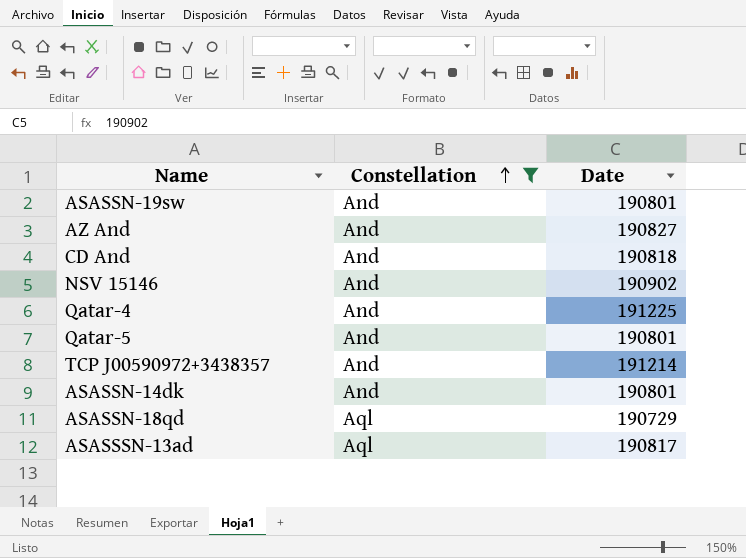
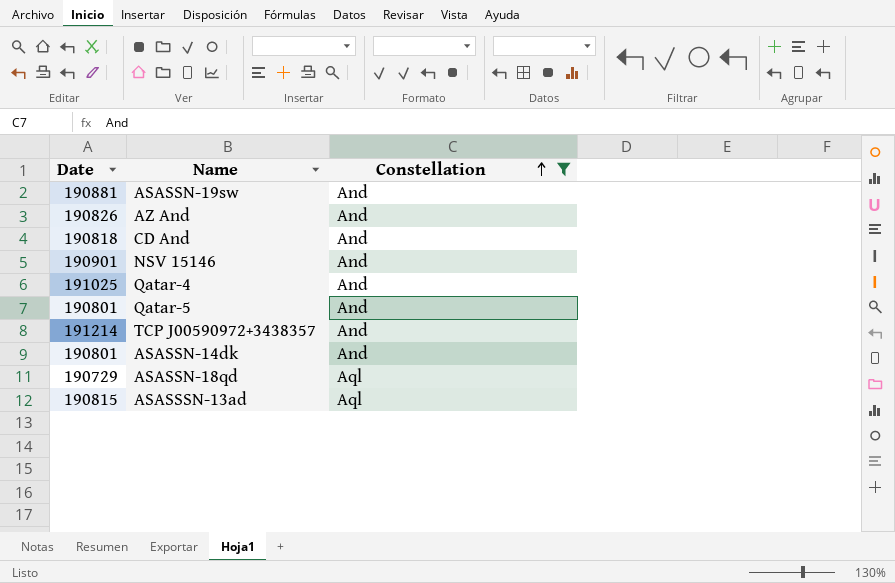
column Date | position: 3 -> 1
ASASSN-19sw | Date: 190801 -> 190881
AZ And | Date: 190827 -> 190826
NSV 15146 | Date: 190902 -> 190901
Qatar-4 | Date: 191225 -> 191025
ASASSSN-13ad | Date: 190817 -> 190815

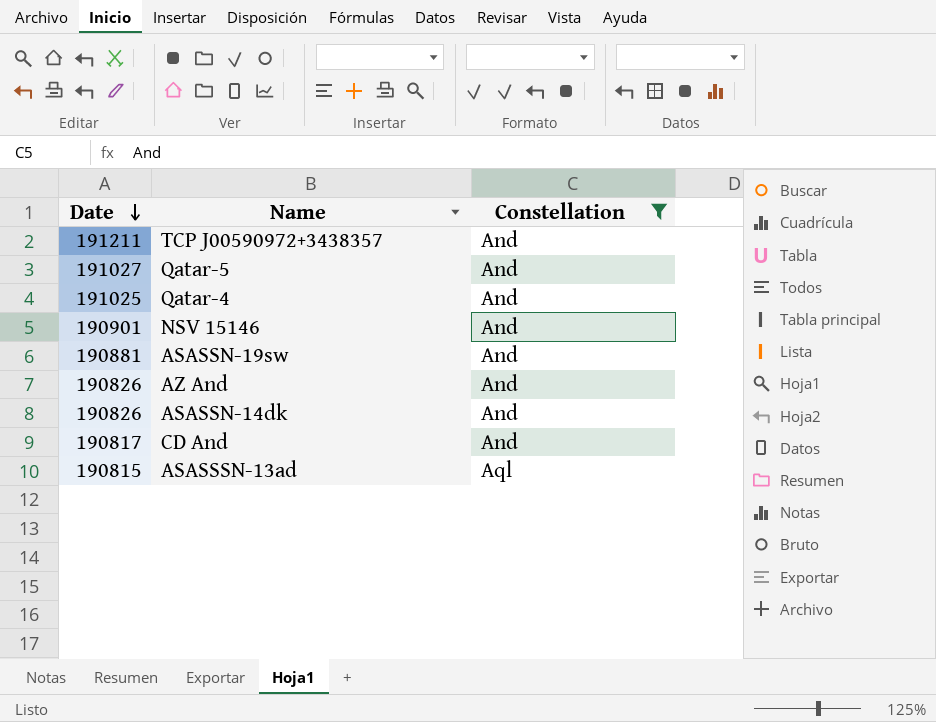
row order: Constellation ascending -> Date descending
row ASASSN-18qd: 190729 | Aql -> none
TCP J00590972+3438357 | Date: 191214 -> 191211
Qatar-5 | Date: 190801 -> 191027
ASASSN-14dk | Date: 190801 -> 190826
CD And | Date: 190818 -> 190817

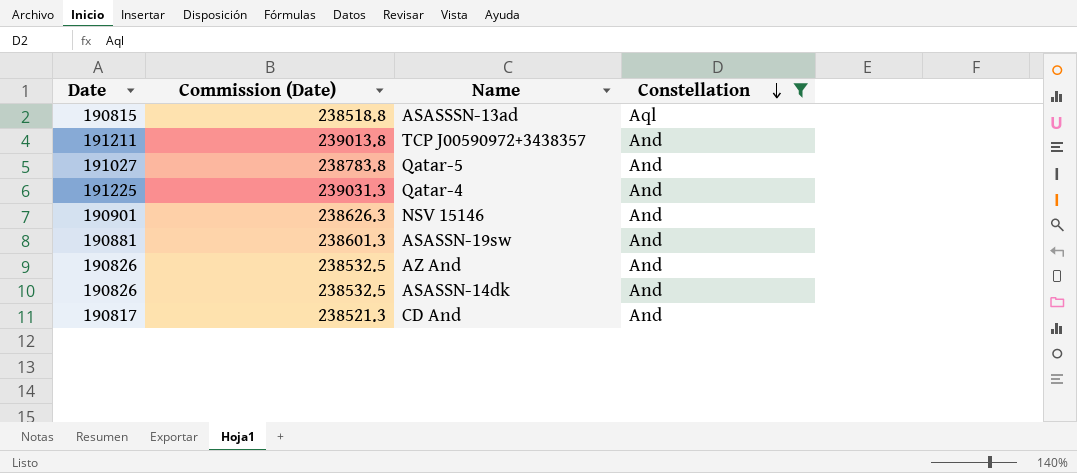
row order: Date descending -> Constellation descending
column Commission (Date) | formula: none -> [Date] * 1.25
Qatar-4 | Date: 191025 -> 191225

